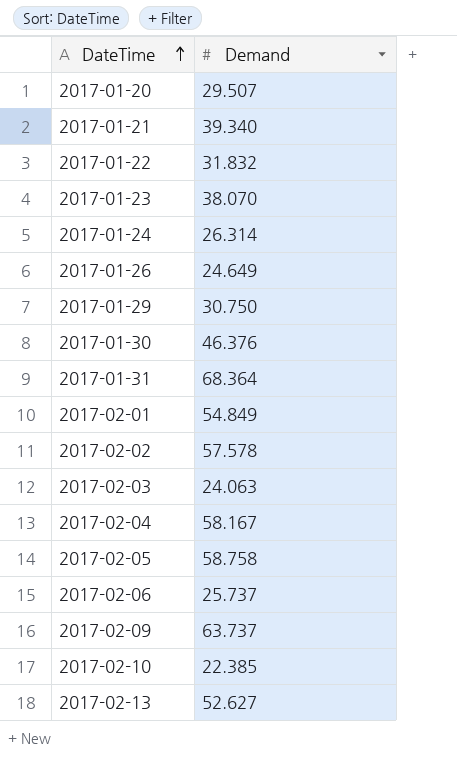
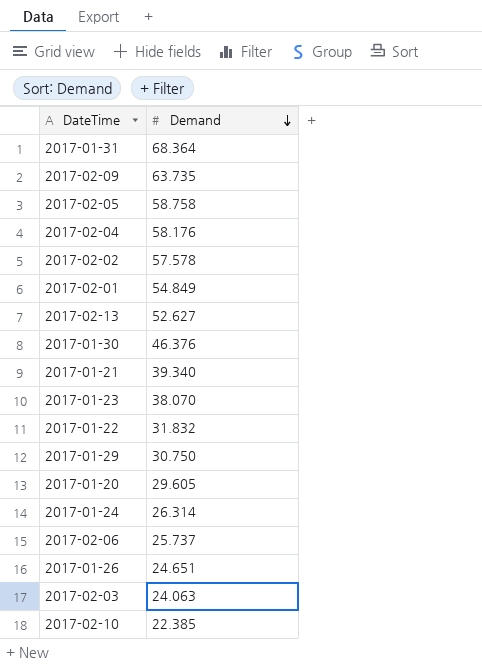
row order: DateTime ascending -> Demand descending
2017-02-09 | Demand: 63.737 -> 63.735
2017-02-04 | Demand: 58.167 -> 58.176
2017-01-20 | Demand: 29.507 -> 29.605
2017-01-26 | Demand: 24.649 -> 24.651

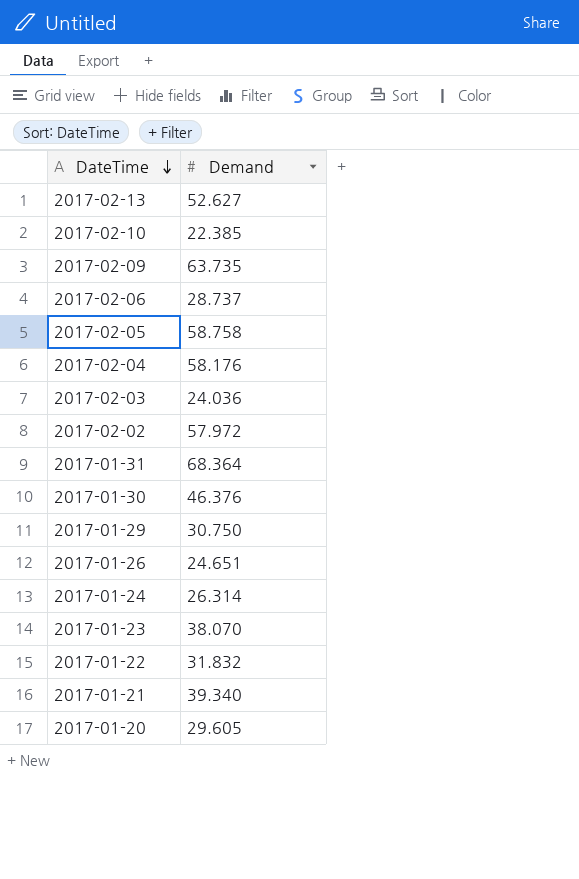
row order: Demand descending -> DateTime descending
row 2017-02-01: 54.849 -> none
2017-02-06 | Demand: 25.737 -> 28.737
2017-02-03 | Demand: 24.063 -> 24.036
2017-02-02 | Demand: 57.578 -> 57.972

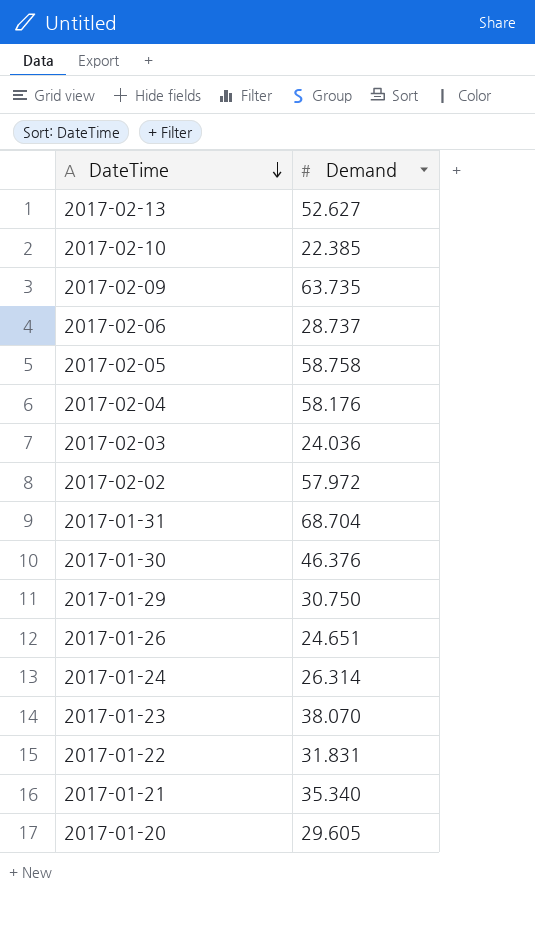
2017-01-31 | Demand: 68.364 -> 68.704
2017-01-22 | Demand: 31.832 -> 31.831
2017-01-21 | Demand: 39.340 -> 35.340

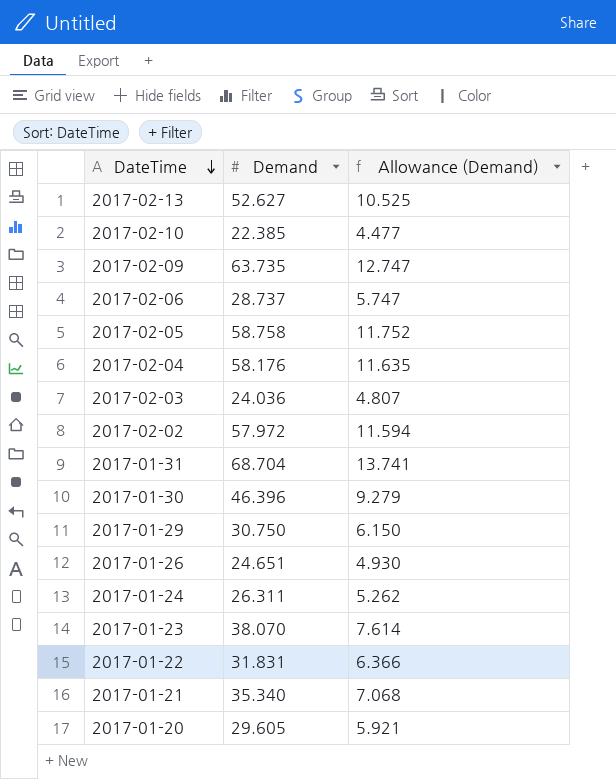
column Allowance (Demand) | formula: none -> [Demand] * 0.2
2017-01-30 | Demand: 46.376 -> 46.396
2017-01-24 | Demand: 26.314 -> 26.311

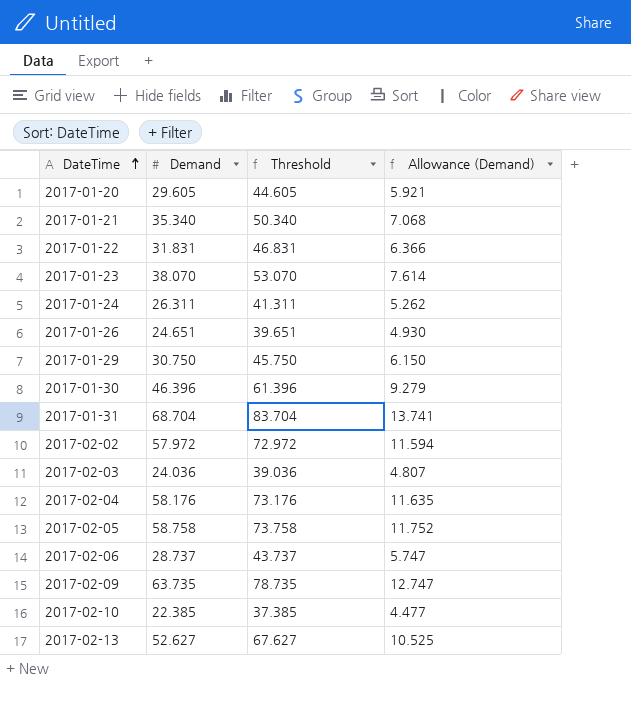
row order: DateTime descending -> DateTime ascending
column Threshold | formula: none -> [Demand] + 15

